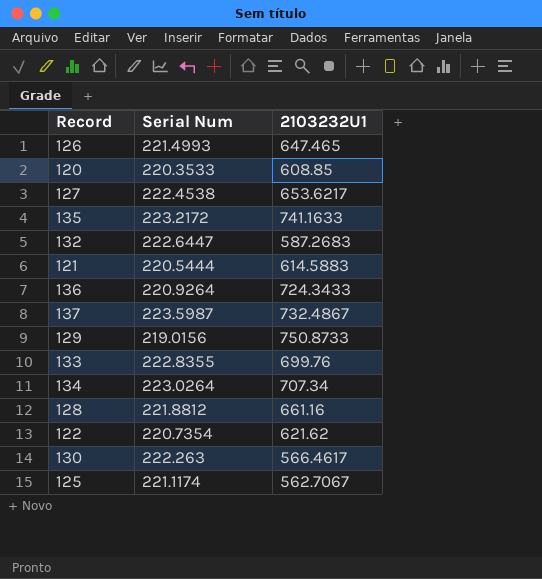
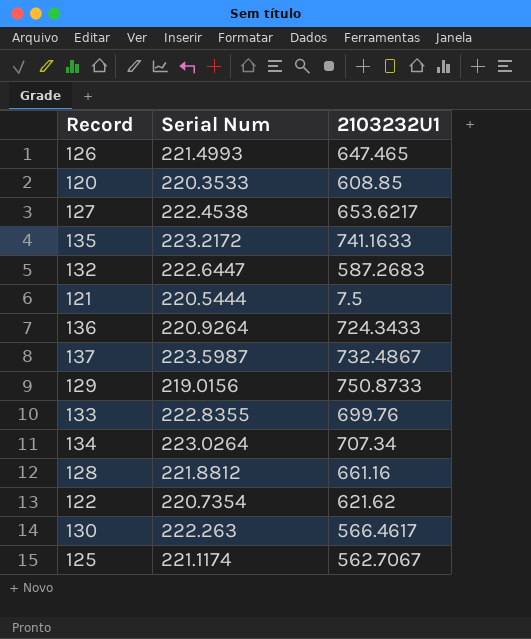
121 | 2103232U1: 614.5883 -> 7.5

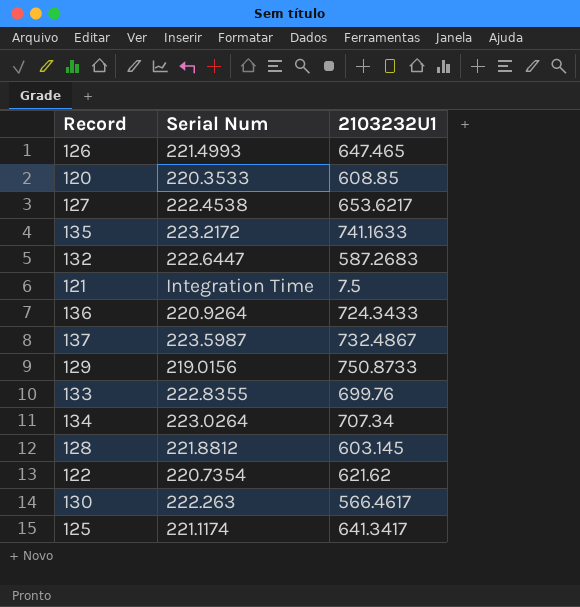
121 | Serial Num: 220.5444 -> Integration Time
128 | 2103232U1: 661.16 -> 603.145
125 | 2103232U1: 562.7067 -> 641.3417

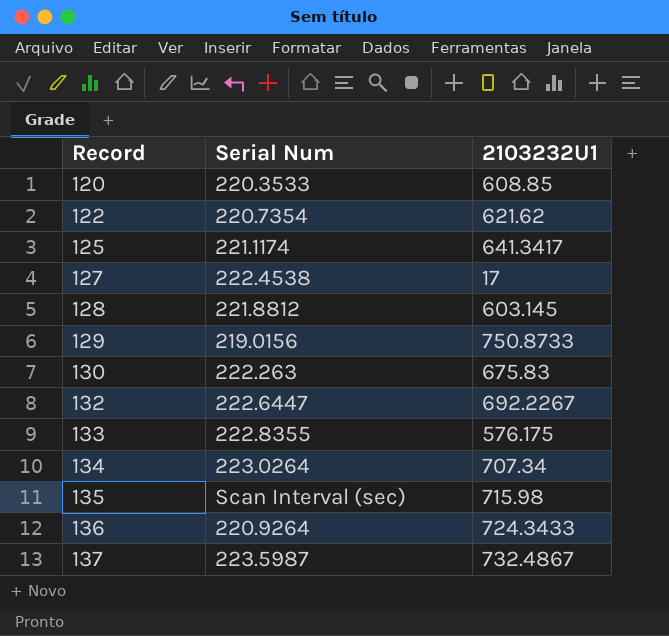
row order: none -> Record ascending
row 126: 221.4993 | 647.465 -> none
row 121: Integration Time | 7.5 -> none
127 | 2103232U1: 653.6217 -> 17
130 | 2103232U1: 566.4617 -> 675.83
132 | 2103232U1: 587.2683 -> 692.2267
133 | 2103232U1: 699.76 -> 576.175
135 | Serial Num: 223.2172 -> Scan Interval (sec)
135 | 2103232U1: 741.1633 -> 715.98

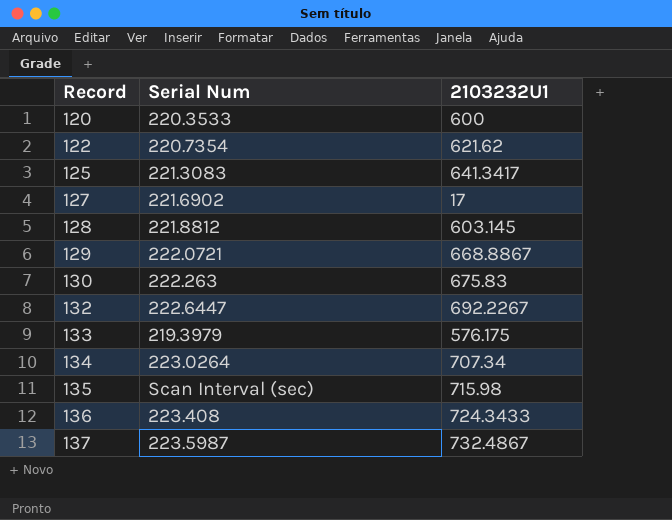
120 | 2103232U1: 608.85 -> 600
125 | Serial Num: 221.1174 -> 221.3083
127 | Serial Num: 222.4538 -> 221.6902
129 | Serial Num: 219.0156 -> 222.0721
129 | 2103232U1: 750.8733 -> 668.8867
133 | Serial Num: 222.8355 -> 219.3979
136 | Serial Num: 220.9264 -> 223.408

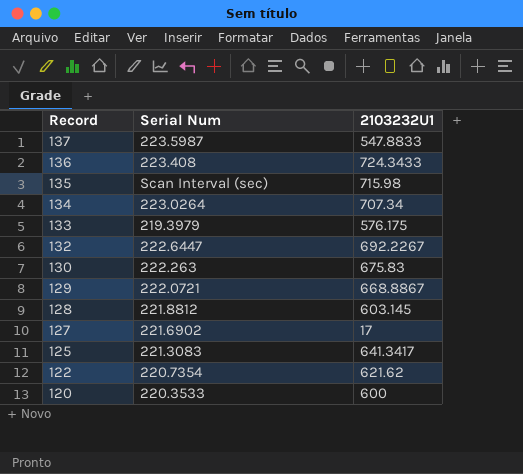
row order: Record ascending -> Record descending
137 | 2103232U1: 732.4867 -> 547.8833

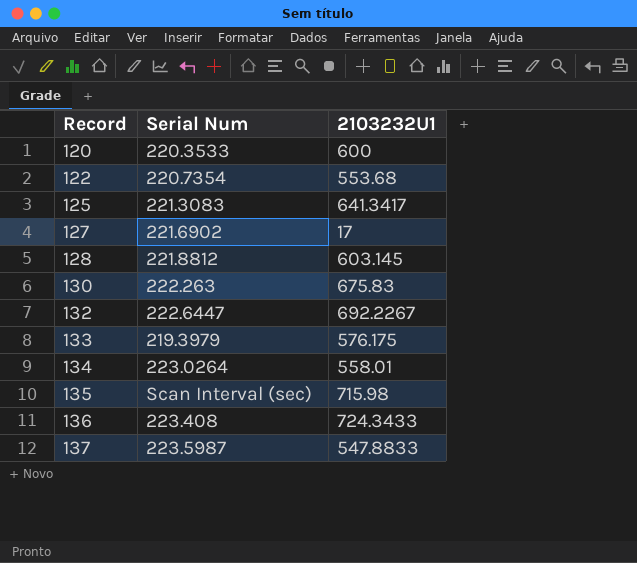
row order: Record descending -> Record ascending
row 129: 222.0721 | 668.8867 -> none
122 | 2103232U1: 621.62 -> 553.68
134 | 2103232U1: 707.34 -> 558.01

